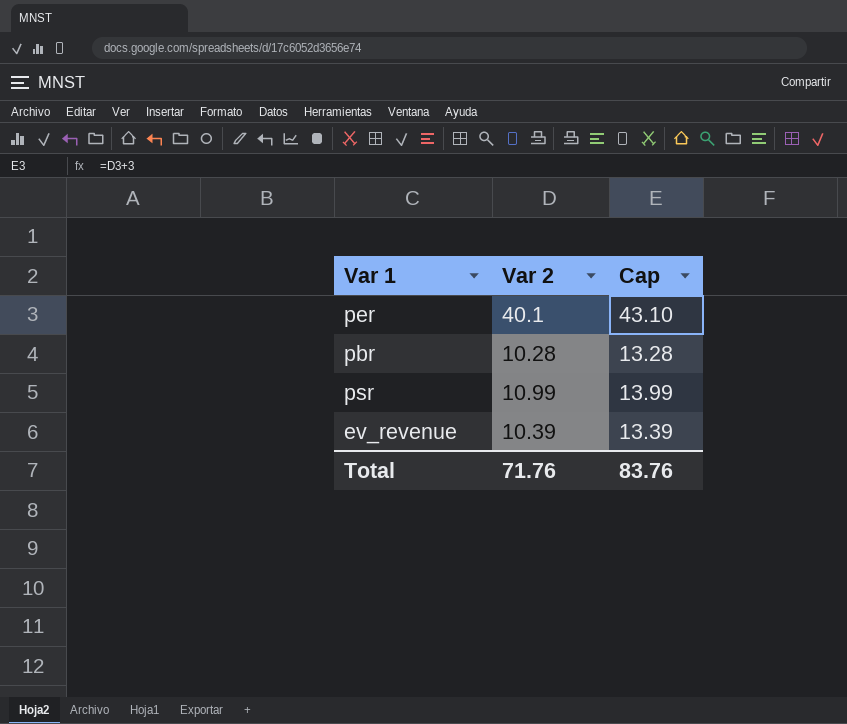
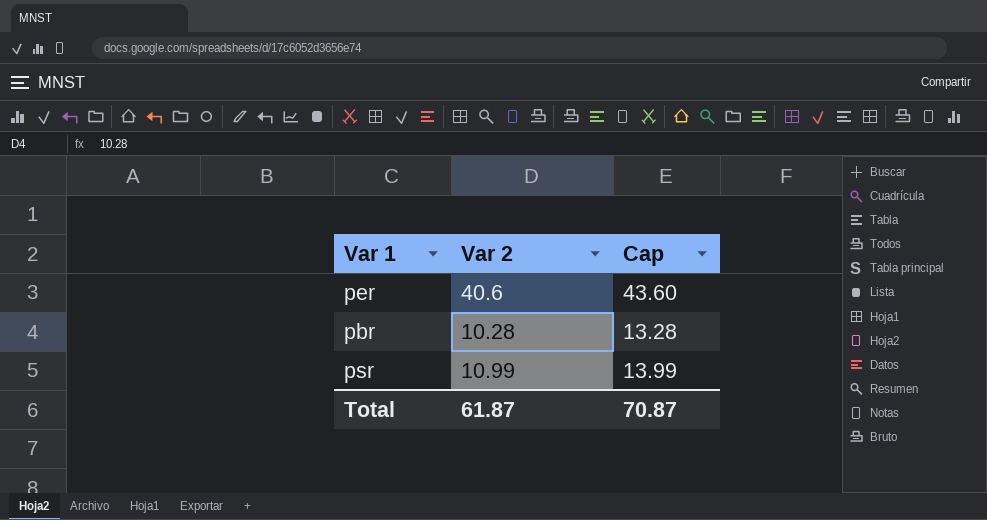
row ev_revenue: 10.39 | 13.39 -> none
per | Var 2: 40.1 -> 40.6
per | Cap: 43.10 -> 43.60
Total | Var 2: 71.76 -> 61.87
Total | Cap: 83.76 -> 70.87

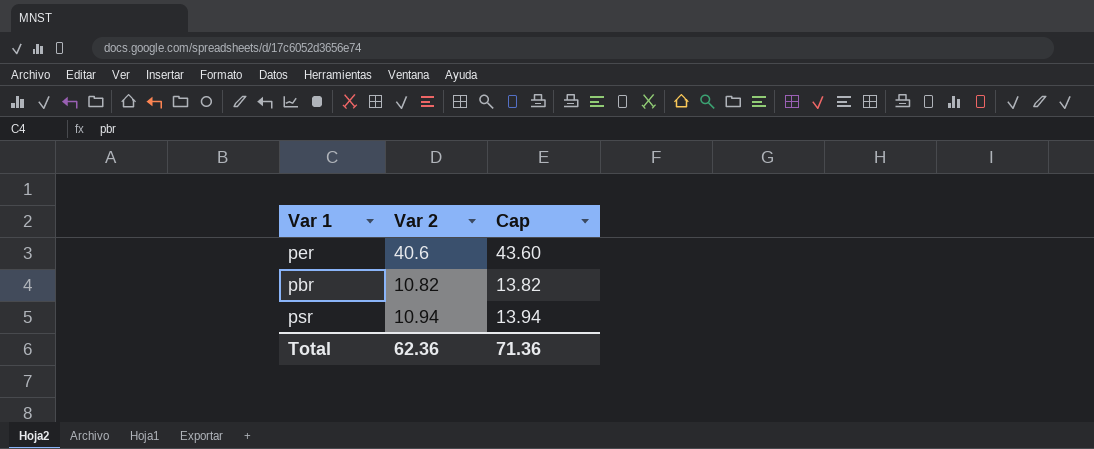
pbr | Var 2: 10.28 -> 10.82
pbr | Cap: 13.28 -> 13.82
psr | Var 2: 10.99 -> 10.94
psr | Cap: 13.99 -> 13.94
Total | Var 2: 61.87 -> 62.36
Total | Cap: 70.87 -> 71.36

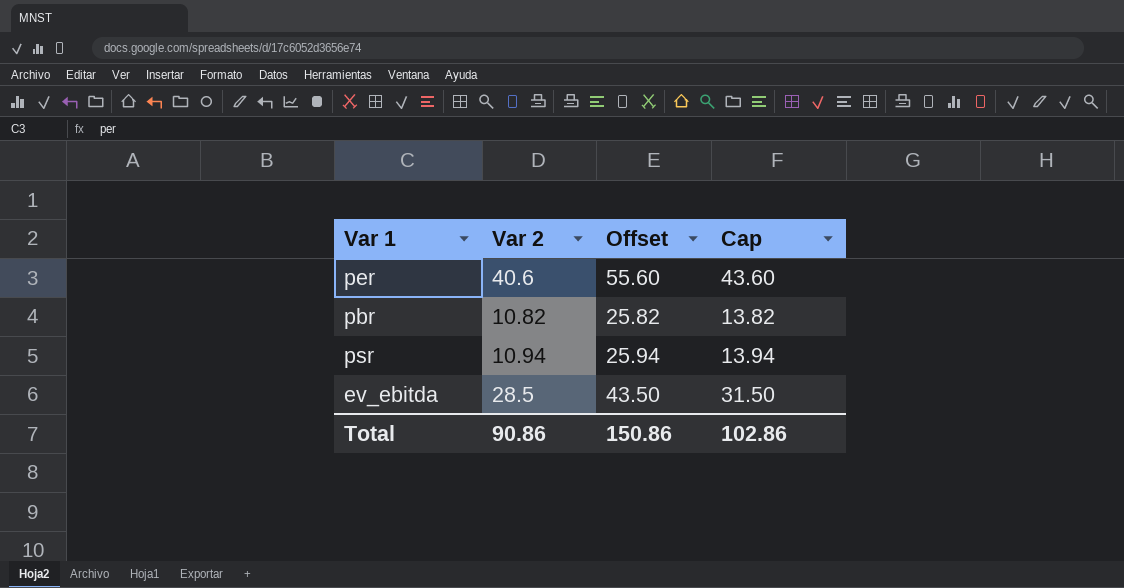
column Offset | formula: none -> [Var 2] + 15
row ev_ebitda: none -> 28.5 | 43.50 | 31.50
Total | Var 2: 62.36 -> 90.86
Total | Cap: 71.36 -> 102.86

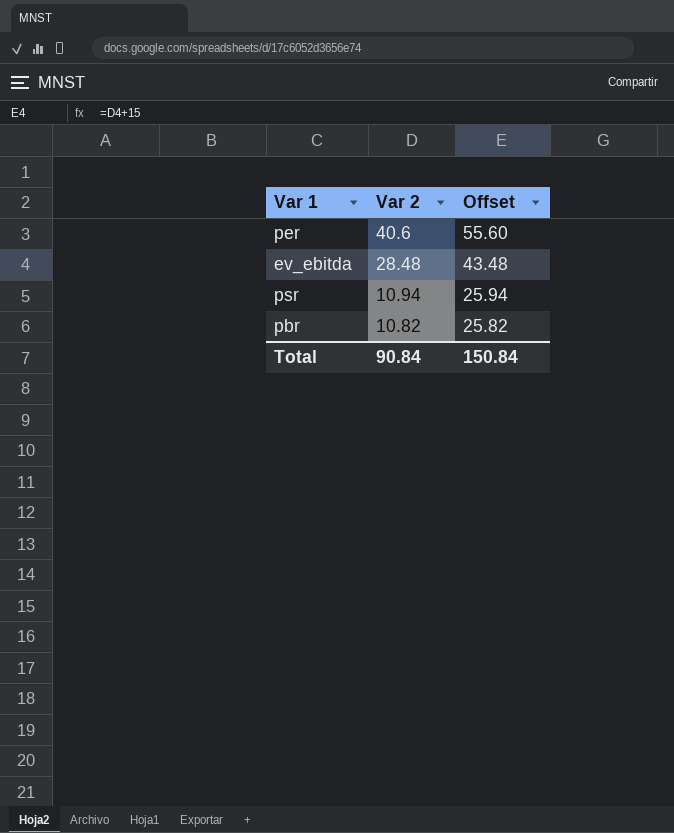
row order: none -> Var 2 descending
column Cap | formula: [Var 2] + 3 -> none
ev_ebitda | Var 2: 28.5 -> 28.48
ev_ebitda | Offset: 43.50 -> 43.48
Total | Var 2: 90.86 -> 90.84
Total | Offset: 150.86 -> 150.84

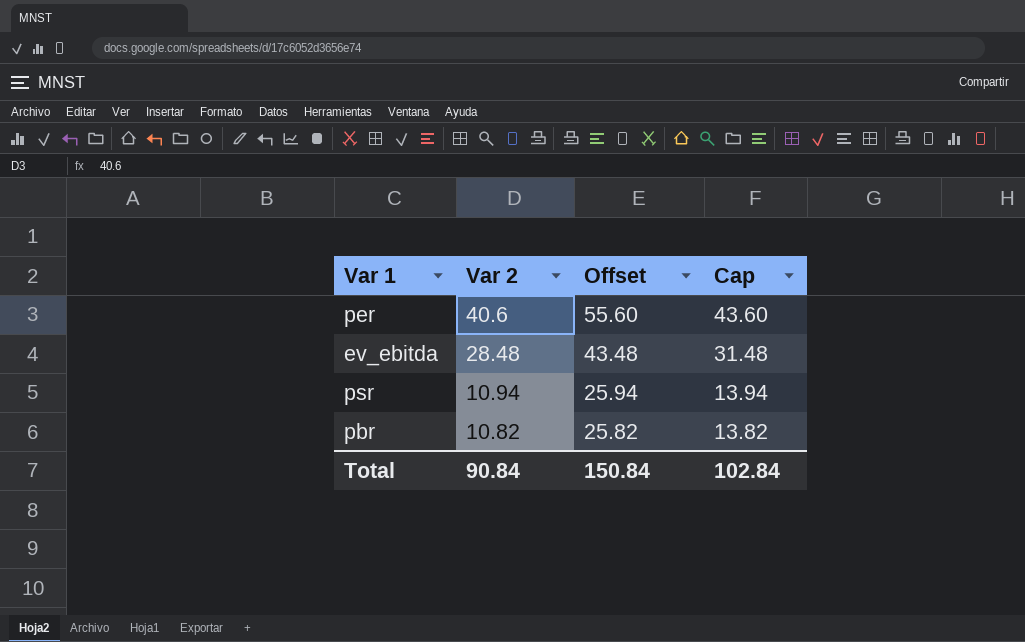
column Cap | formula: none -> [Var 2] + 3

